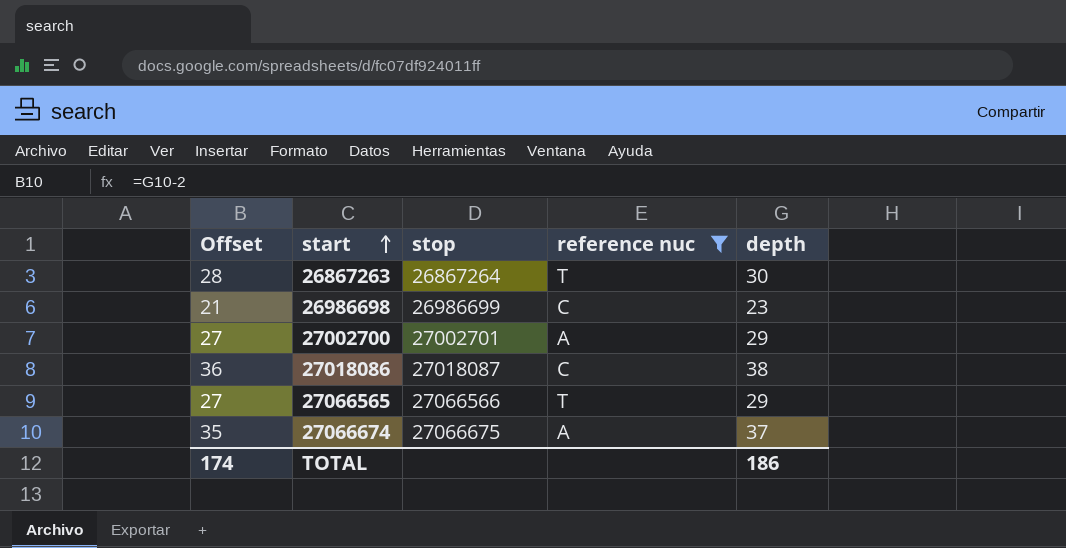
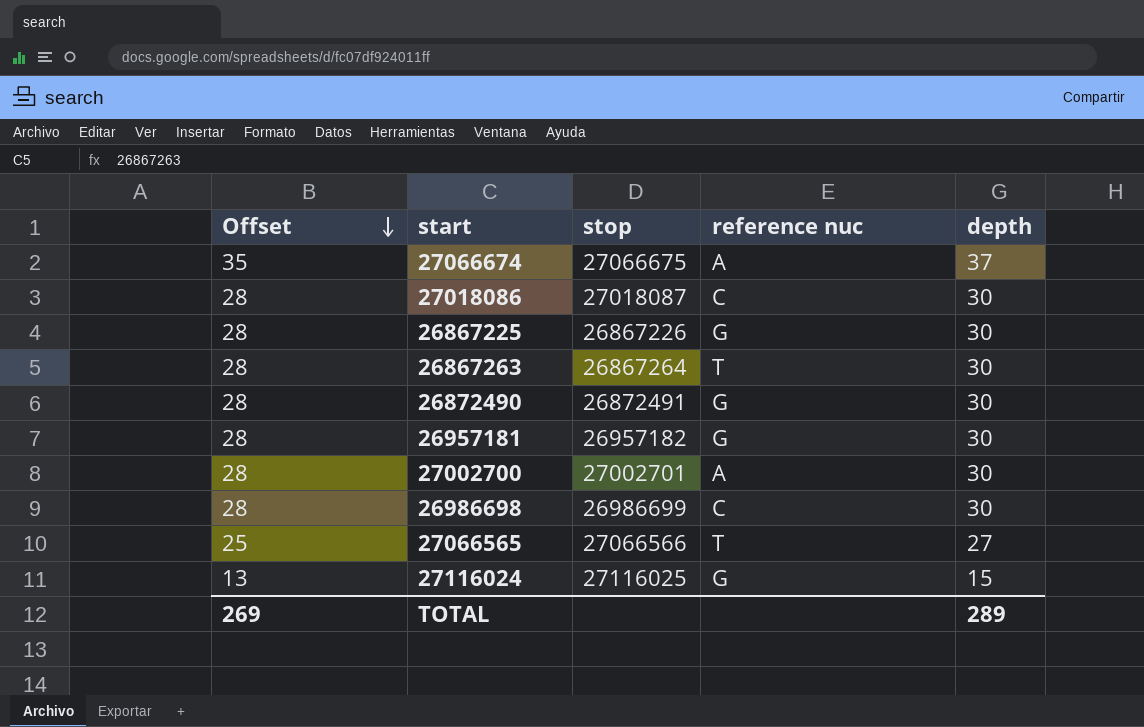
filter: reference nuc != G -> none
row order: start ascending -> Offset descending
27018086 | Offset: 36 -> 28
27018086 | depth: 38 -> 30
27002700 | Offset: 27 -> 28
27002700 | depth: 29 -> 30
26986698 | Offset: 21 -> 28
26986698 | depth: 23 -> 30
27066565 | Offset: 27 -> 25
27066565 | depth: 29 -> 27
TOTAL | Offset: 174 -> 269
TOTAL | depth: 186 -> 289

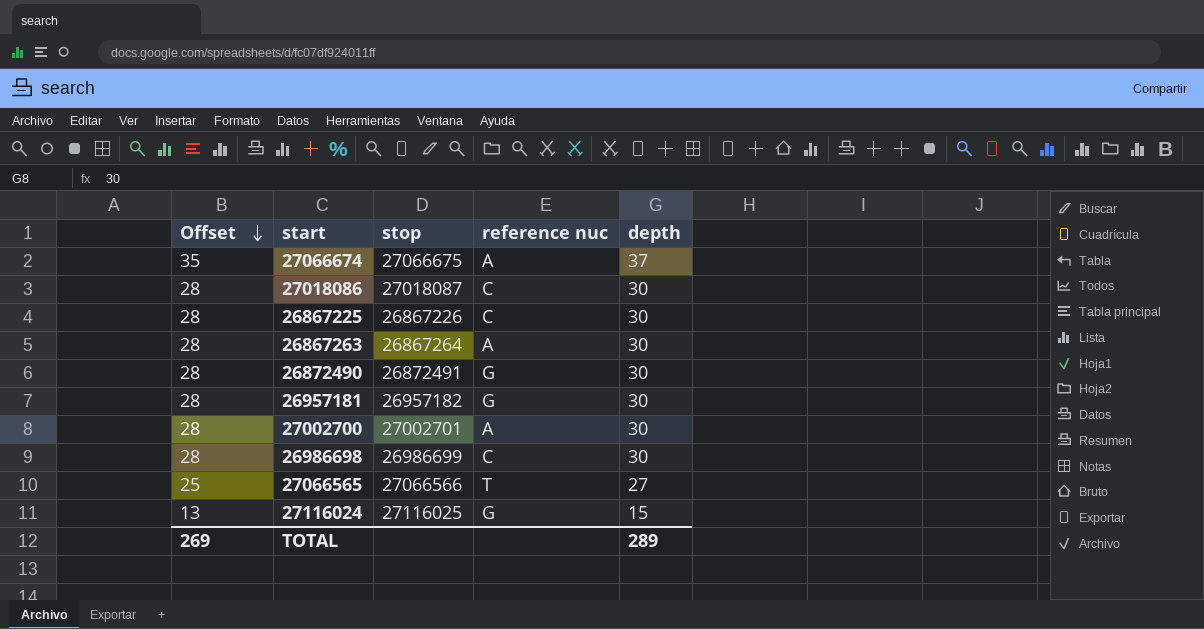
26867225 | reference nuc: G -> C
26867263 | reference nuc: T -> A

